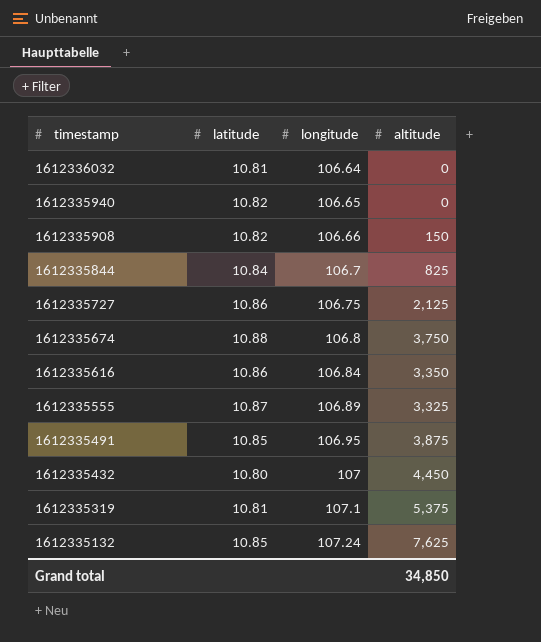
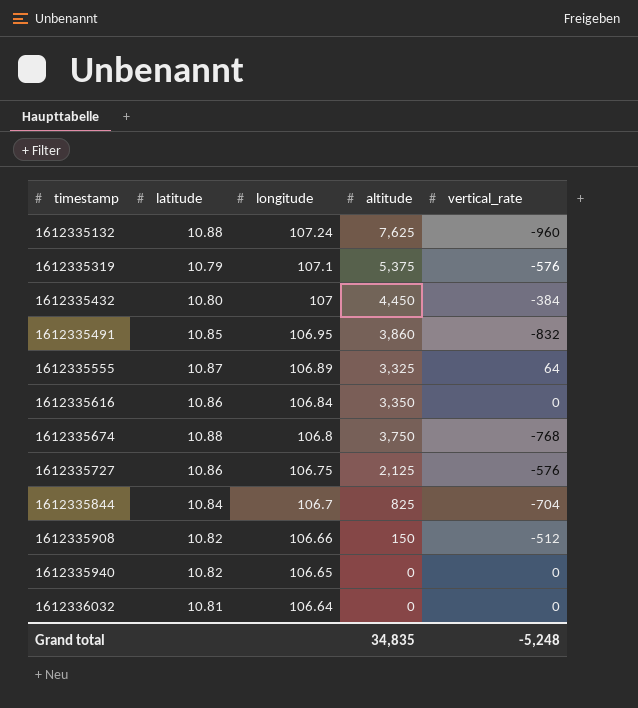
row order: timestamp descending -> timestamp ascending
column vertical_rate | position: none -> 5
1612335132 | latitude: 10.85 -> 10.88
1612335319 | latitude: 10.81 -> 10.79
1612335491 | altitude: 3,875 -> 3,860
Grand total | altitude: 34,850 -> 34,835

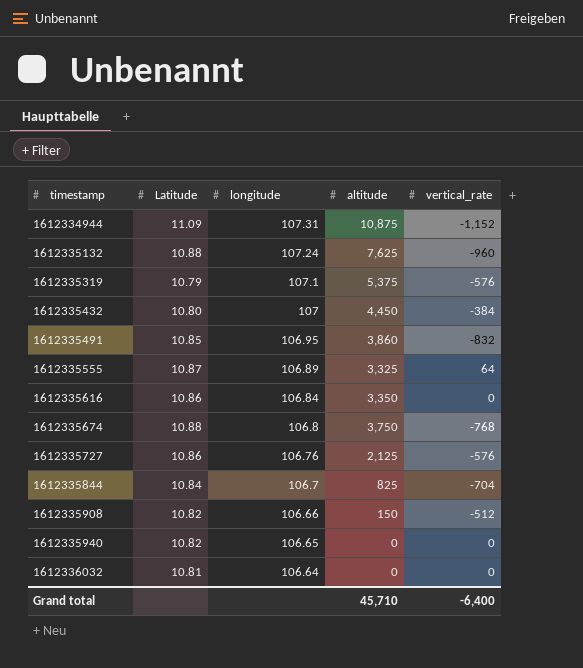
column name: latitude -> Latitude
row 1612334944: none -> 11.09 | 107.31 | 10,875 | -1,152
1612335727 | longitude: 106.75 -> 106.76
Grand total | altitude: 34,835 -> 45,710
Grand total | vertical_rate: -5,248 -> -6,400

